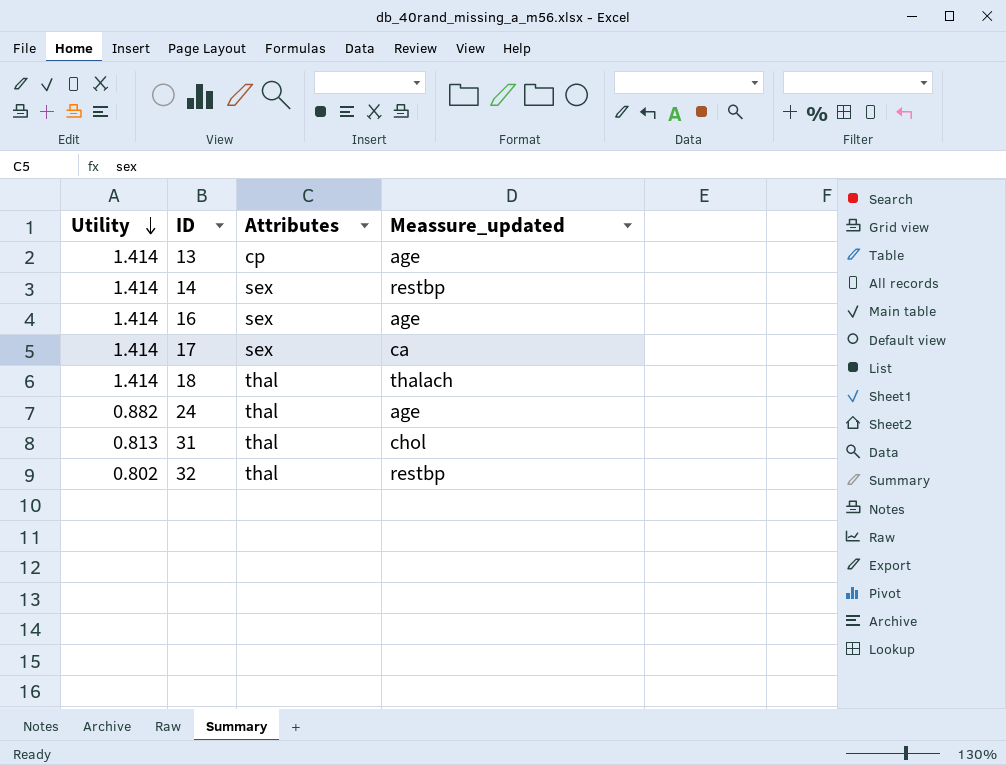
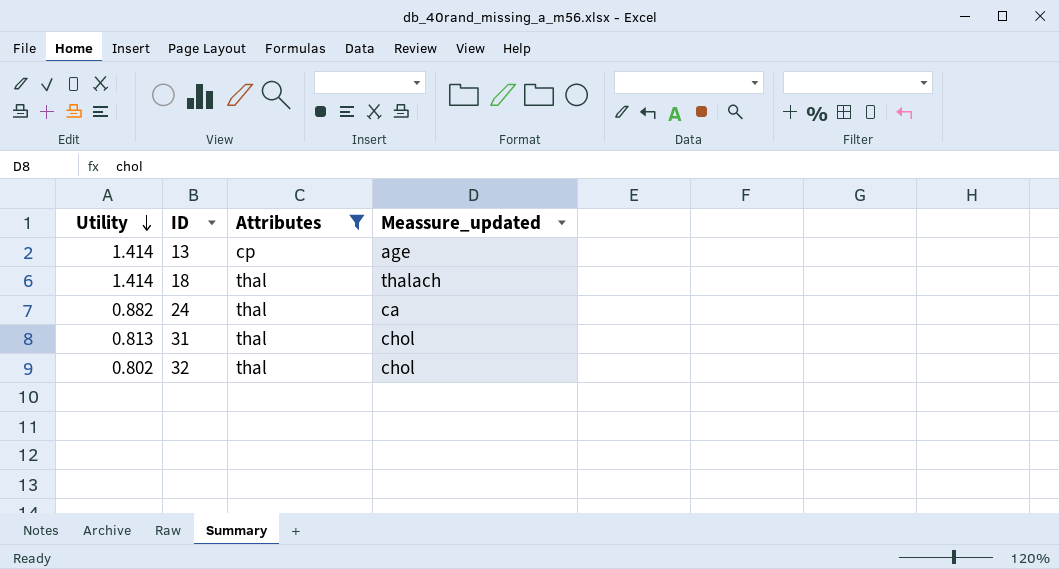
filter: none -> Attributes != sex
24 | Meassure_updated: age -> ca
32 | Meassure_updated: restbp -> chol

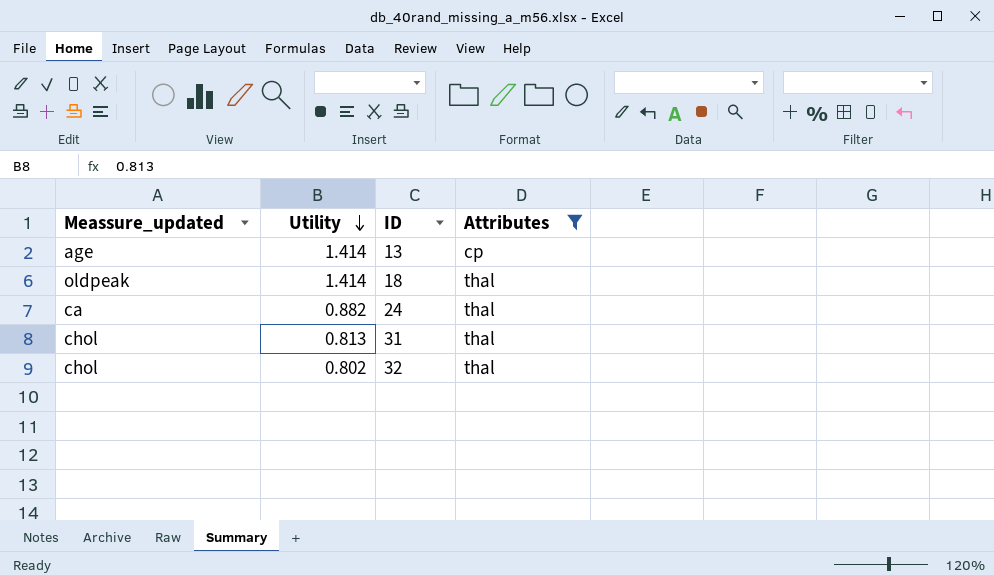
column Meassure_updated | position: 4 -> 1
18 | Meassure_updated: thalach -> oldpeak

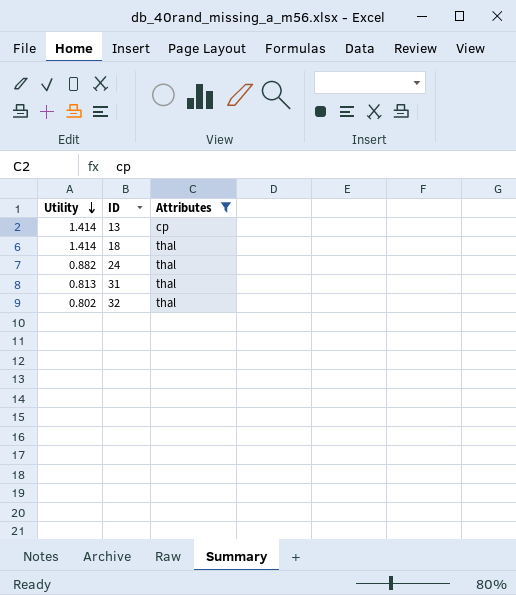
column Meassure_updated | position: 1 -> none

